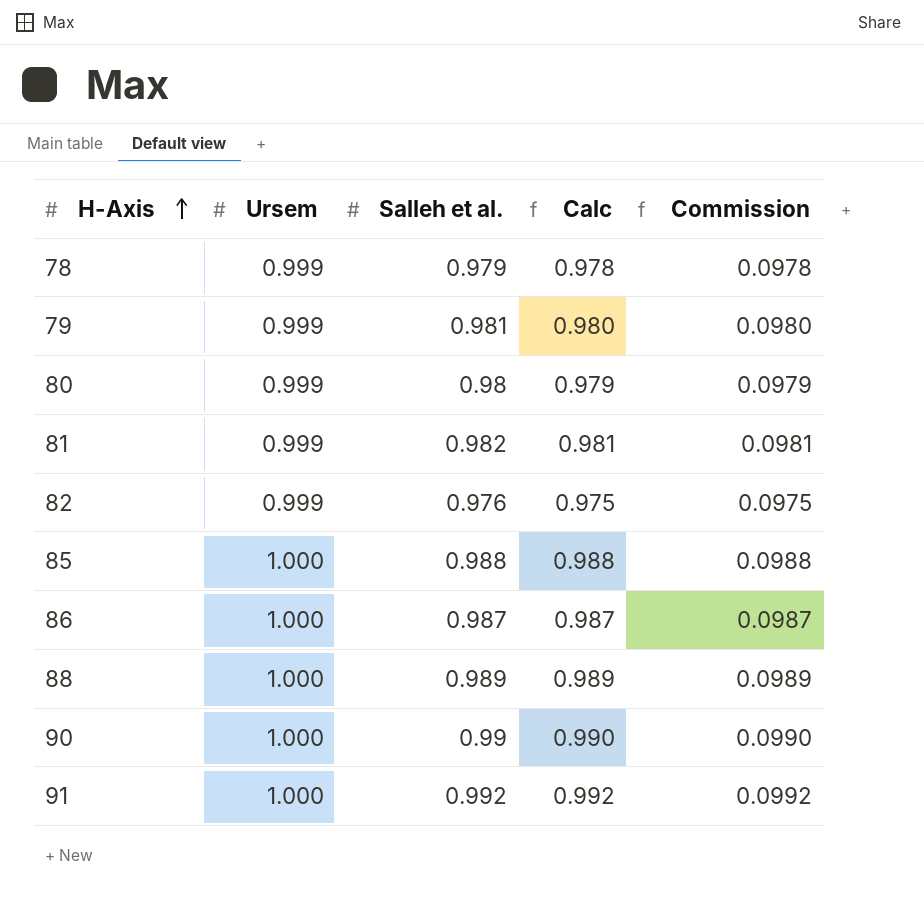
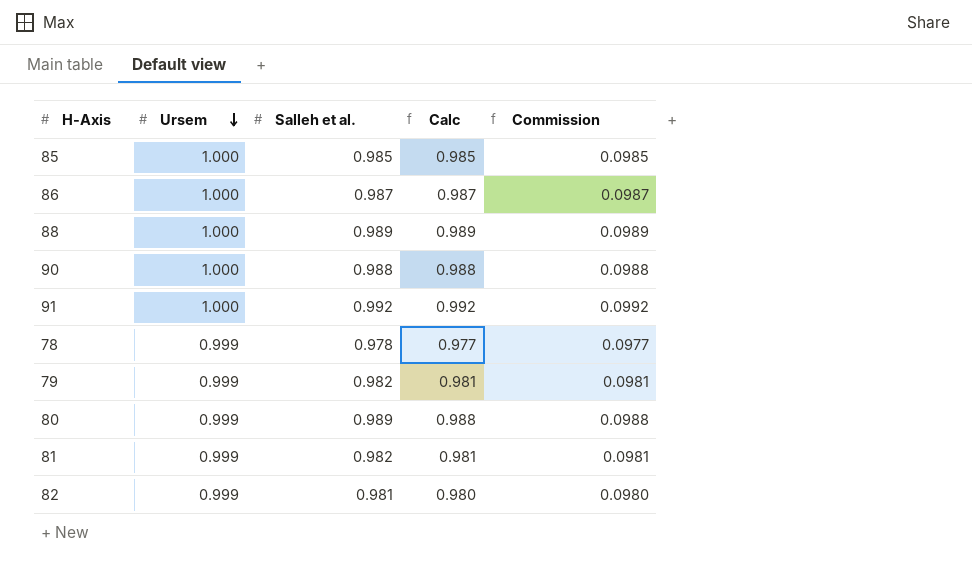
row order: H-Axis ascending -> Ursem descending
85 | Salleh et al.: 0.988 -> 0.985
85 | Calc: 0.988 -> 0.985
85 | Commission: 0.0988 -> 0.0985
90 | Salleh et al.: 0.99 -> 0.988
90 | Calc: 0.990 -> 0.988
90 | Commission: 0.0990 -> 0.0988
78 | Salleh et al.: 0.979 -> 0.978
78 | Calc: 0.978 -> 0.977
78 | Commission: 0.0978 -> 0.0977
79 | Salleh et al.: 0.981 -> 0.982
79 | Calc: 0.980 -> 0.981
79 | Commission: 0.0980 -> 0.0981
80 | Salleh et al.: 0.98 -> 0.989
80 | Calc: 0.979 -> 0.988
80 | Commission: 0.0979 -> 0.0988
82 | Salleh et al.: 0.976 -> 0.981
82 | Calc: 0.975 -> 0.980
82 | Commission: 0.0975 -> 0.0980

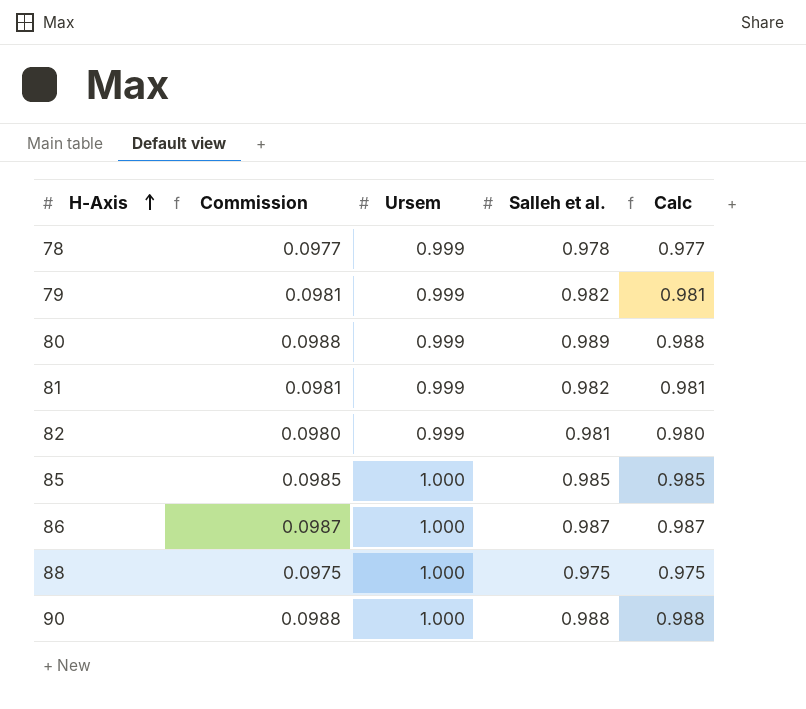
row order: Ursem descending -> H-Axis ascending
column Commission | position: 5 -> 2
row 91: 1.000 | 0.992 | 0.992 | 0.0992 -> none
88 | Commission: 0.0989 -> 0.0975
88 | Salleh et al.: 0.989 -> 0.975
88 | Calc: 0.989 -> 0.975

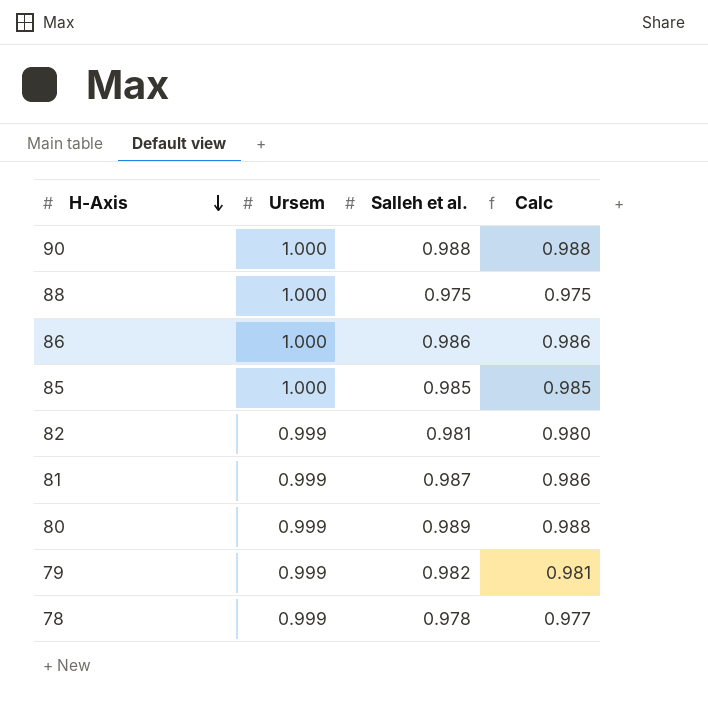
row order: H-Axis ascending -> H-Axis descending
column Commission | formula: [Calc] * 0.1 -> none
86 | Salleh et al.: 0.987 -> 0.986
86 | Calc: 0.987 -> 0.986
81 | Salleh et al.: 0.982 -> 0.987
81 | Calc: 0.981 -> 0.986

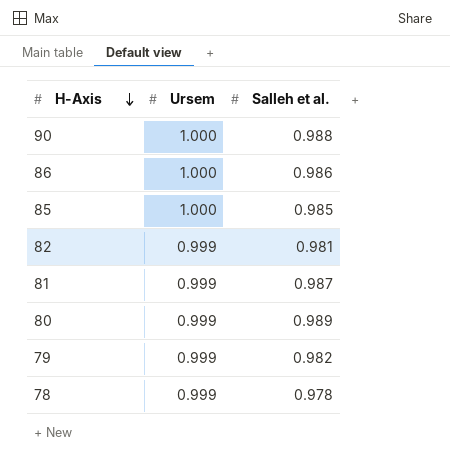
column Calc | formula: [Ursem] * [Salleh et al.] -> none
row 88: 1.000 | 0.975 | 0.975 -> none

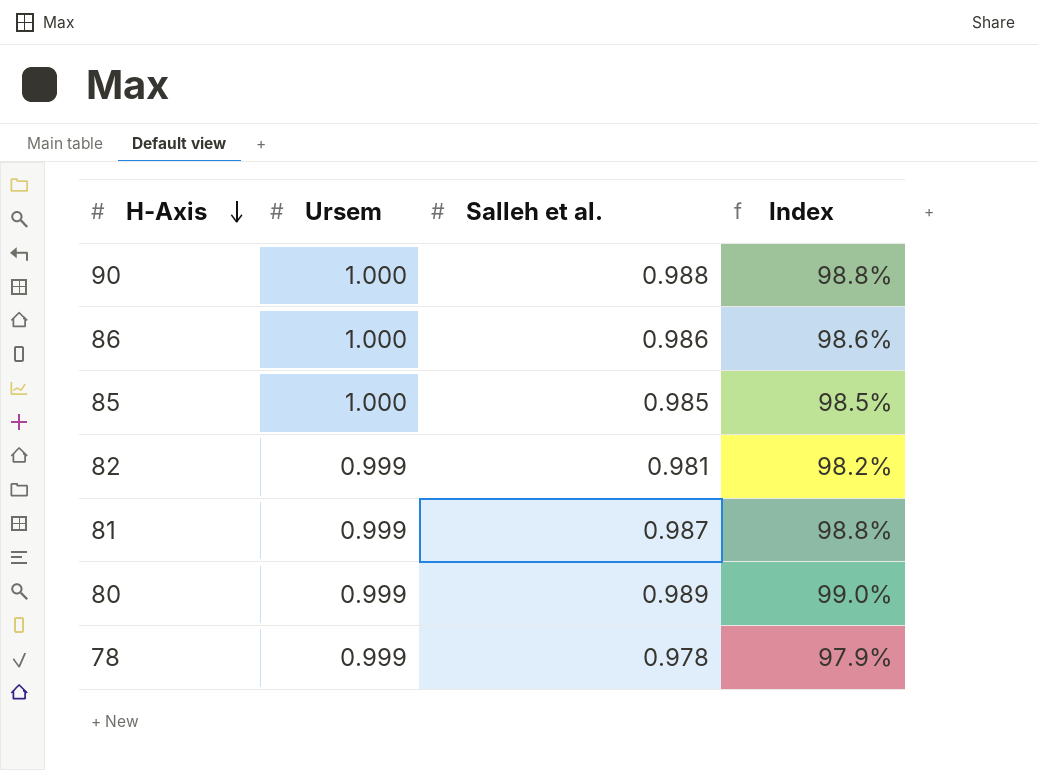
column Index | formula: none -> [Salleh et al.] / [Ursem]
row 79: 0.999 | 0.982 -> none

